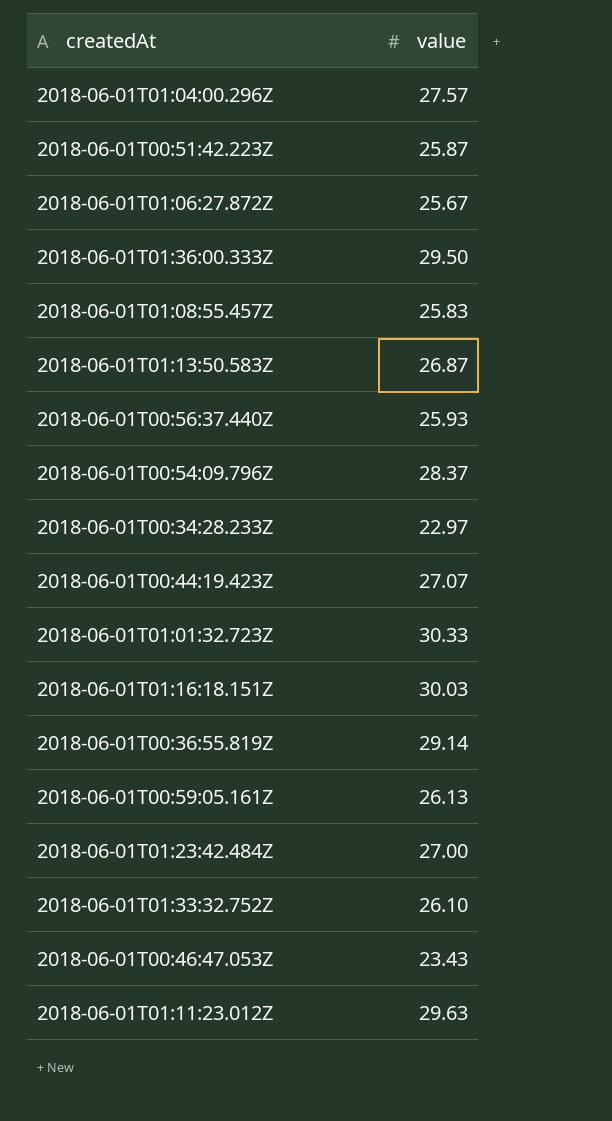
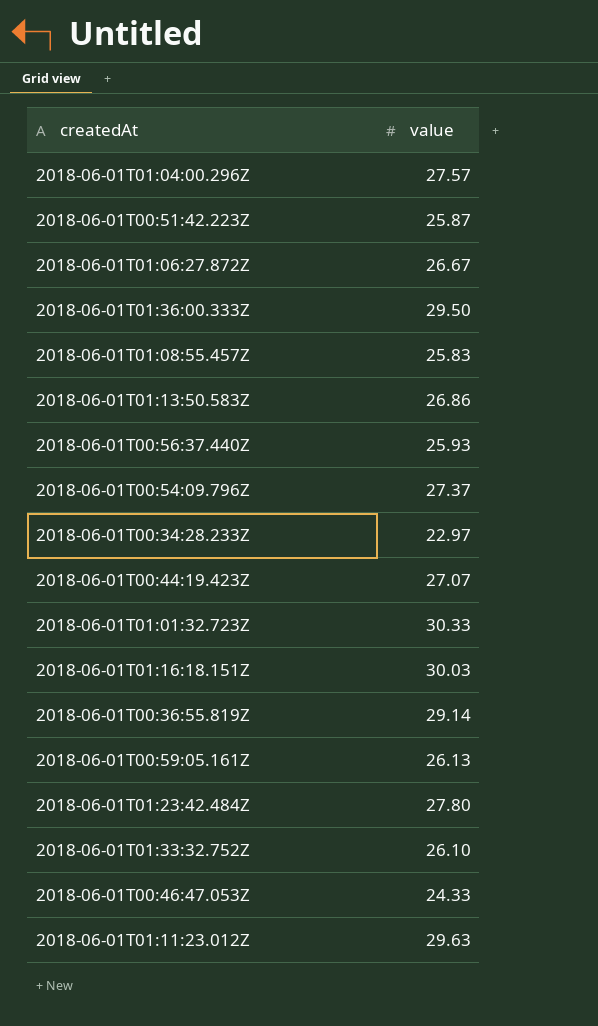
2018-06-01T01:06:27.872Z | value: 25.67 -> 26.67
2018-06-01T01:13:50.583Z | value: 26.87 -> 26.86
2018-06-01T00:54:09.796Z | value: 28.37 -> 27.37
2018-06-01T01:23:42.484Z | value: 27.00 -> 27.80
2018-06-01T00:46:47.053Z | value: 23.43 -> 24.33

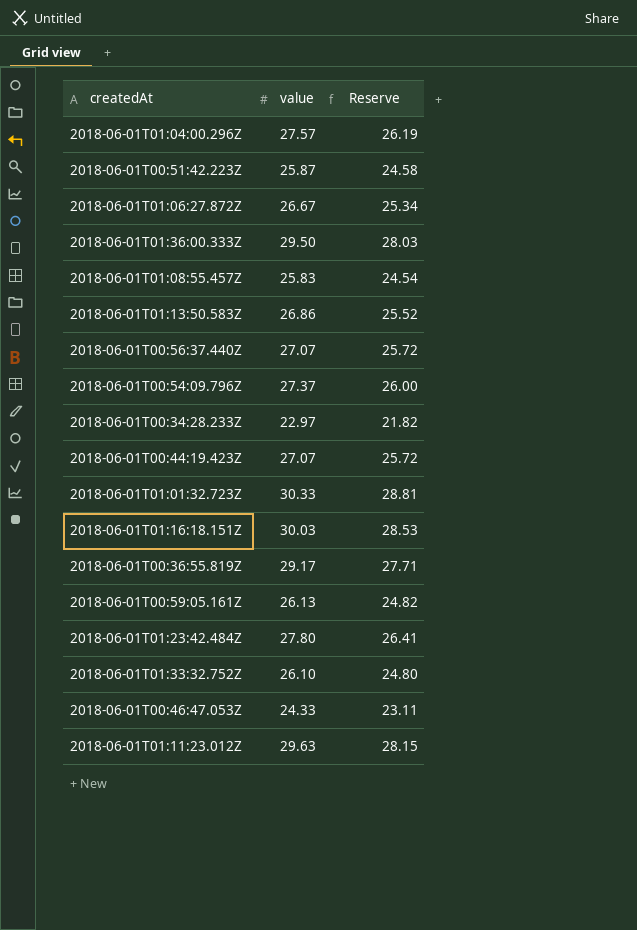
column Reserve | formula: none -> [value] * 0.95
2018-06-01T00:56:37.440Z | value: 25.93 -> 27.07
2018-06-01T00:36:55.819Z | value: 29.14 -> 29.17

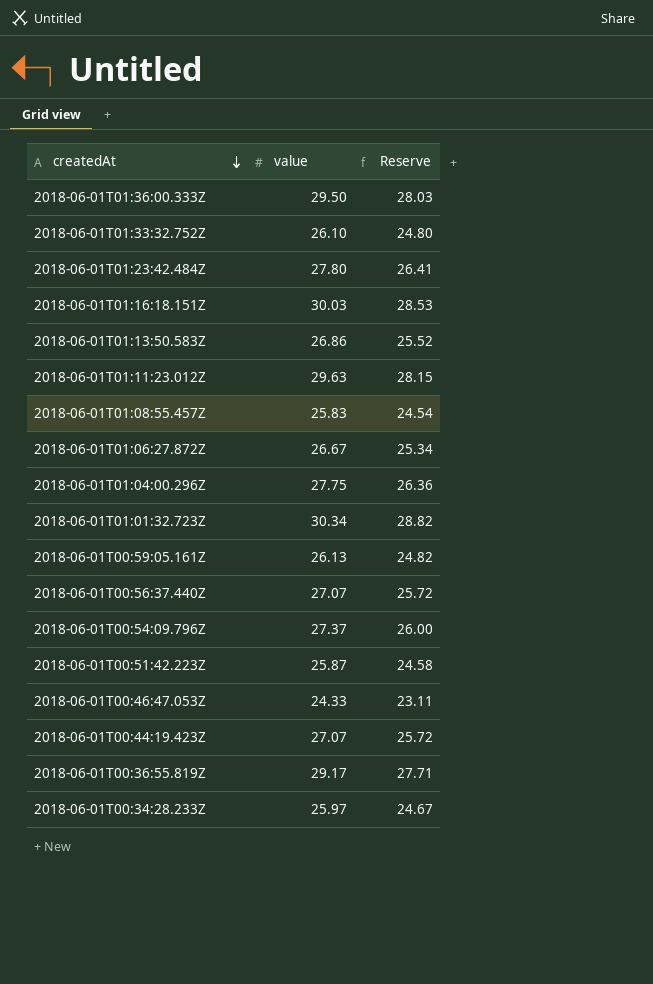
row order: none -> createdAt descending
2018-06-01T01:04:00.296Z | value: 27.57 -> 27.75
2018-06-01T01:04:00.296Z | Reserve: 26.19 -> 26.36
2018-06-01T01:01:32.723Z | value: 30.33 -> 30.34
2018-06-01T01:01:32.723Z | Reserve: 28.81 -> 28.82
2018-06-01T00:34:28.233Z | value: 22.97 -> 25.97
2018-06-01T00:34:28.233Z | Reserve: 21.82 -> 24.67

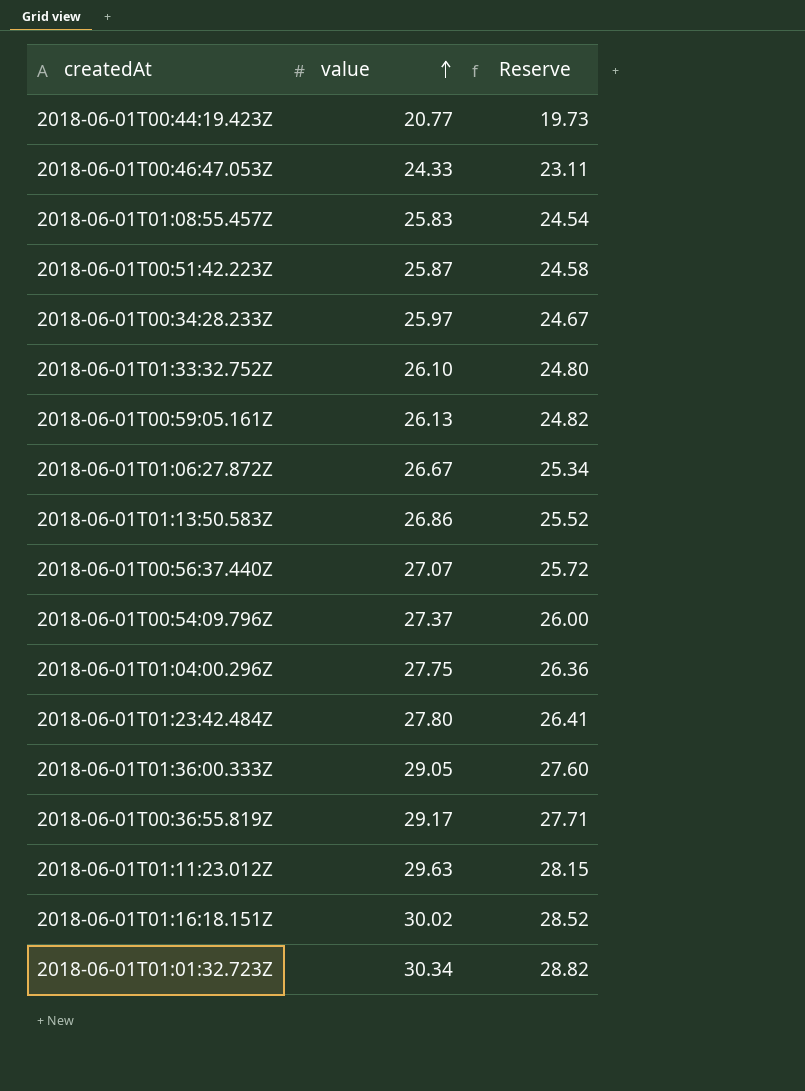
row order: createdAt descending -> value ascending
2018-06-01T00:44:19.423Z | value: 27.07 -> 20.77
2018-06-01T00:44:19.423Z | Reserve: 25.72 -> 19.73
2018-06-01T01:36:00.333Z | value: 29.50 -> 29.05
2018-06-01T01:36:00.333Z | Reserve: 28.03 -> 27.60
2018-06-01T01:16:18.151Z | value: 30.03 -> 30.02
2018-06-01T01:16:18.151Z | Reserve: 28.53 -> 28.52

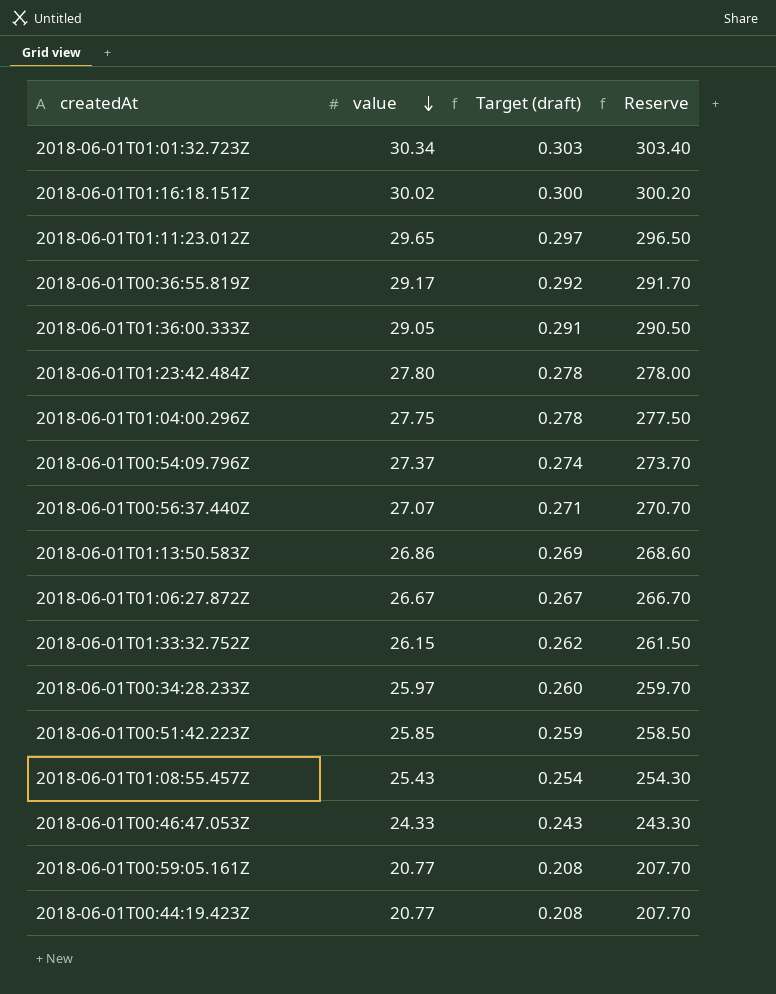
row order: value ascending -> value descending
column Target (draft) | formula: none -> [value] * 0.01
column Reserve | formula: [value] * 0.95 -> [value] * 10
2018-06-01T01:11:23.012Z | value: 29.63 -> 29.65
2018-06-01T01:33:32.752Z | value: 26.10 -> 26.15
2018-06-01T00:51:42.223Z | value: 25.87 -> 25.85
2018-06-01T01:08:55.457Z | value: 25.83 -> 25.43
2018-06-01T00:59:05.161Z | value: 26.13 -> 20.77

